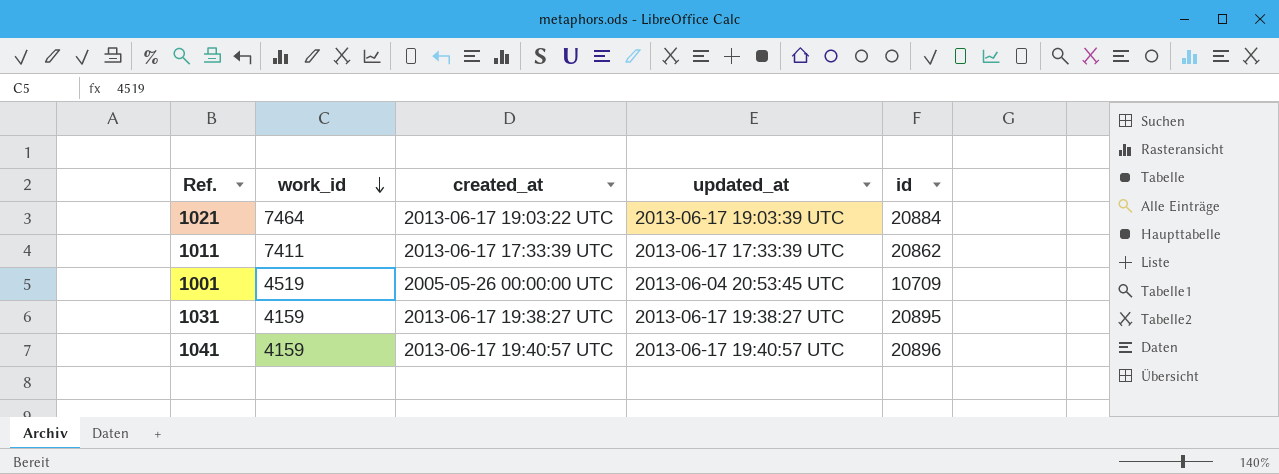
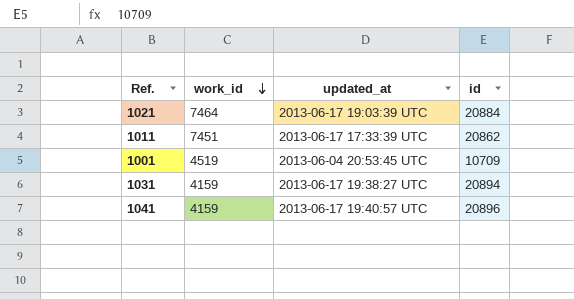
column created_at | position: 3 -> none
1011 | work_id: 7411 -> 7451
1031 | id: 20895 -> 20894

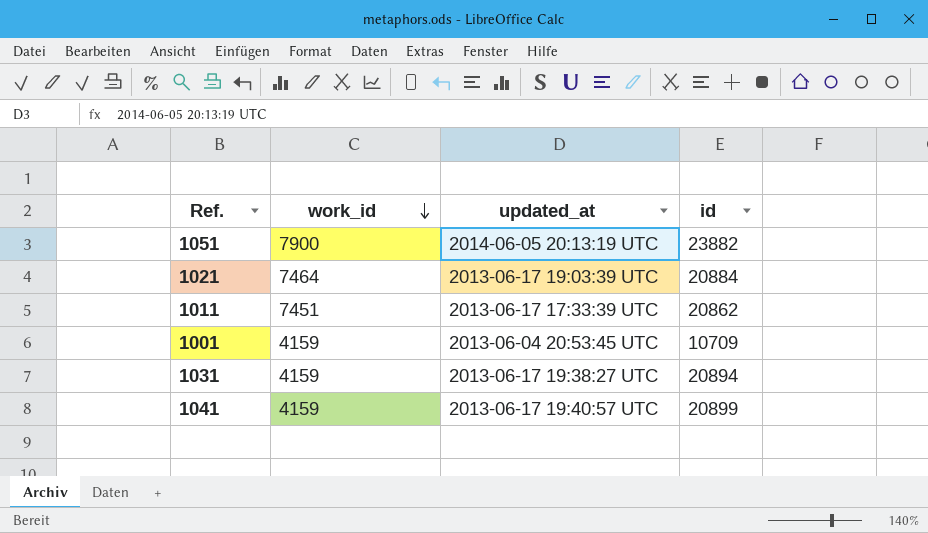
row 1051: none -> 7900 | 2014-06-05 20:13:19 UTC | 23882
1001 | work_id: 4519 -> 4159
1041 | id: 20896 -> 20899

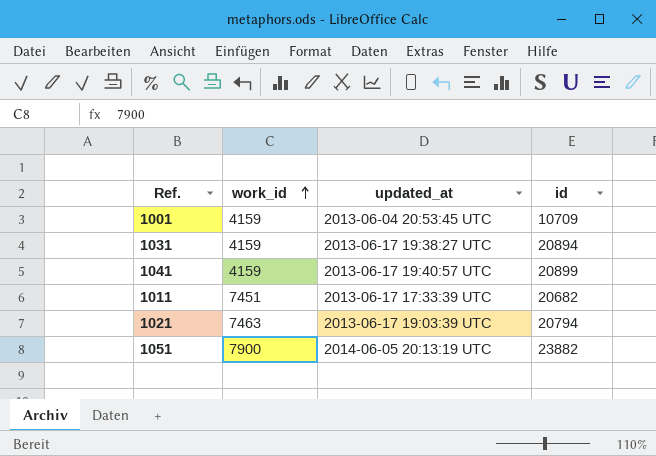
row order: work_id descending -> work_id ascending
1011 | id: 20862 -> 20682
1021 | work_id: 7464 -> 7463
1021 | id: 20884 -> 20794

